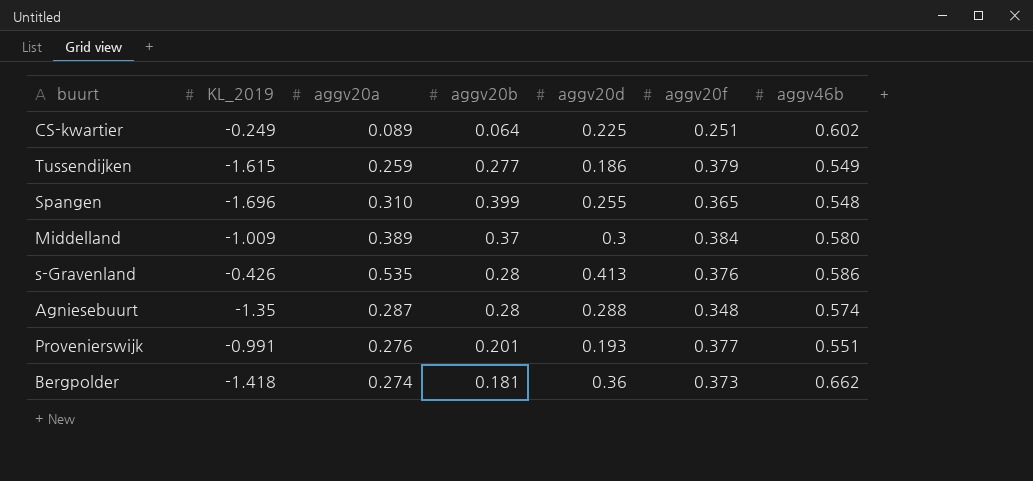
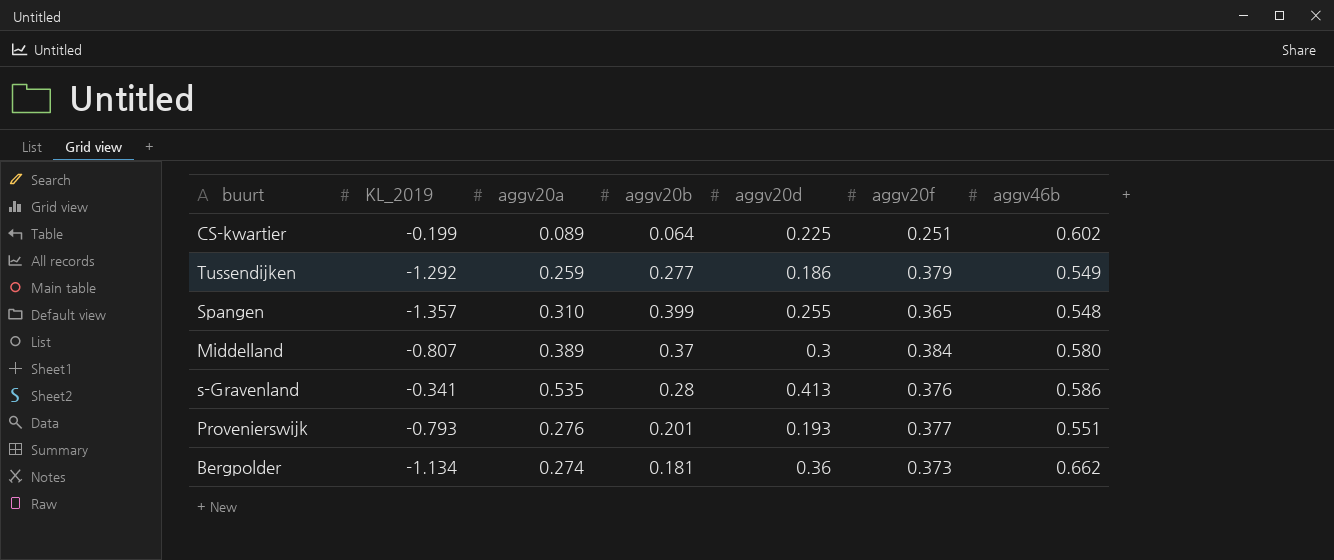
row Agniesebuurt: -1.35 | 0.287 | 0.28 | 0.288 | 0.348 | 0.574 -> none
CS-kwartier | KL_2019: -0.249 -> -0.199
Tussendijken | KL_2019: -1.615 -> -1.292
Spangen | KL_2019: -1.696 -> -1.357
Middelland | KL_2019: -1.009 -> -0.807
s-Gravenland | KL_2019: -0.426 -> -0.341
Provenierswijk | KL_2019: -0.991 -> -0.793
Bergpolder | KL_2019: -1.418 -> -1.134

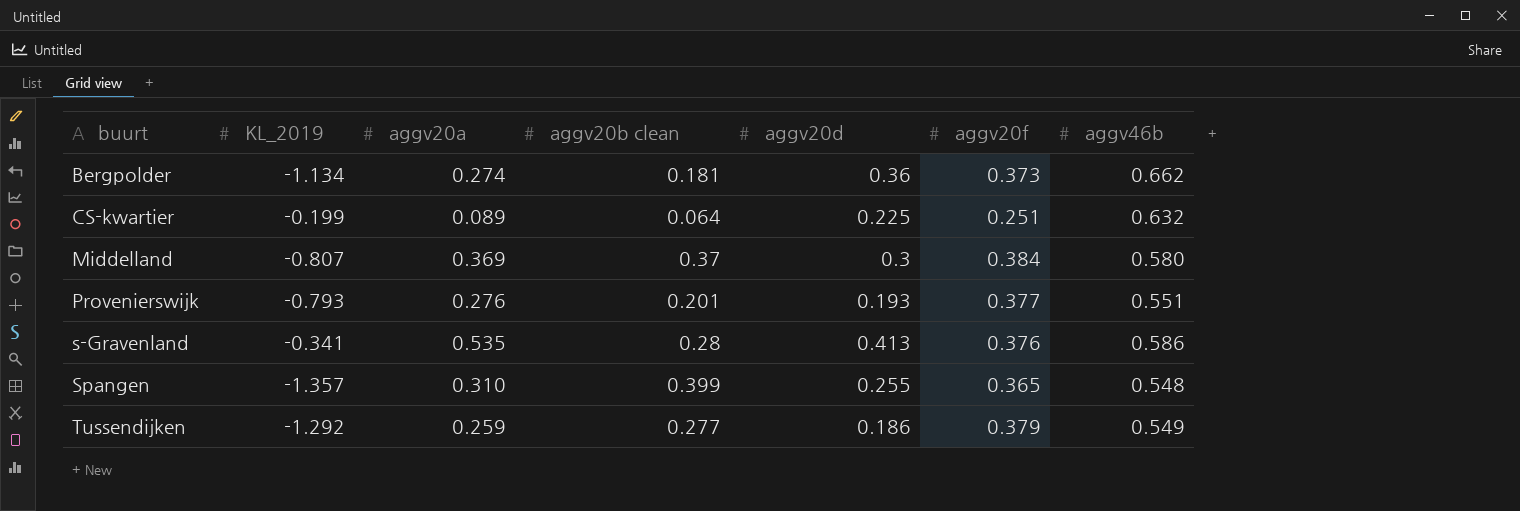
row order: none -> buurt ascending
column name: aggv20b -> aggv20b clean
CS-kwartier | aggv46b: 0.602 -> 0.632
Middelland | aggv20a: 0.389 -> 0.369

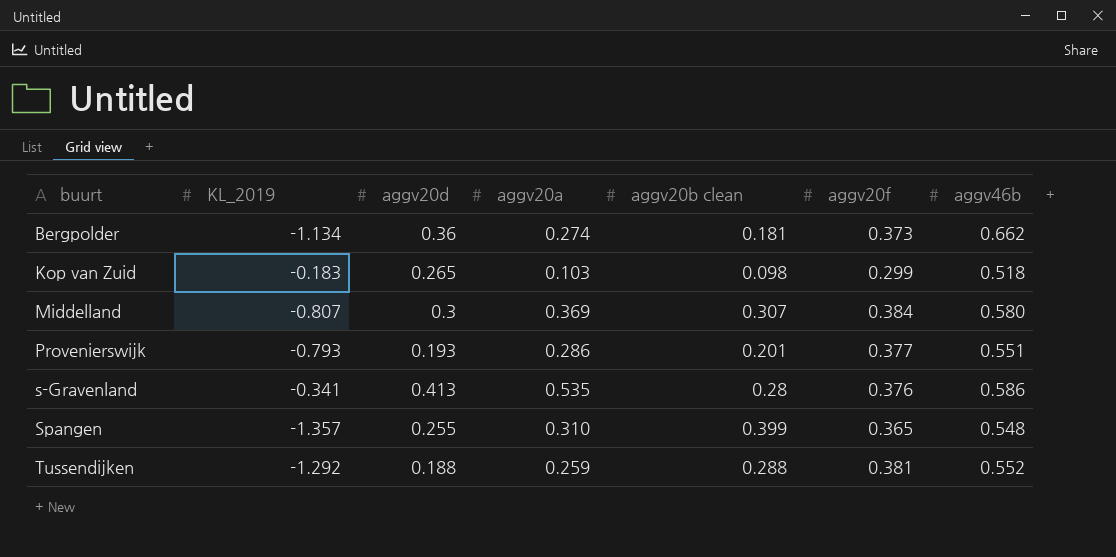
column aggv20d | position: 5 -> 3
row CS-kwartier: -0.199 | 0.089 | 0.064 | 0.225 | 0.251 | 0.632 -> none
row Kop van Zuid: none -> -0.183 | 0.265 | 0.103 | 0.098 | 0.299 | 0.518
Middelland | aggv20b clean: 0.37 -> 0.307
Provenierswijk | aggv20a: 0.276 -> 0.286
Tussendijken | aggv20d: 0.186 -> 0.188
Tussendijken | aggv20b clean: 0.277 -> 0.288
Tussendijken | aggv20f: 0.379 -> 0.381
Tussendijken | aggv46b: 0.549 -> 0.552

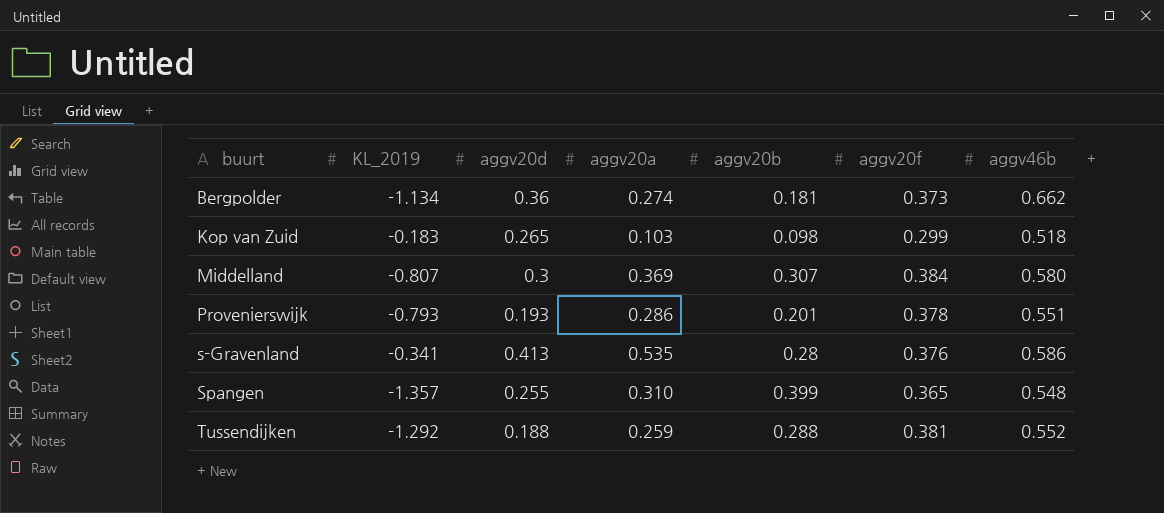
column name: aggv20b clean -> aggv20b
Provenierswijk | aggv20f: 0.377 -> 0.378

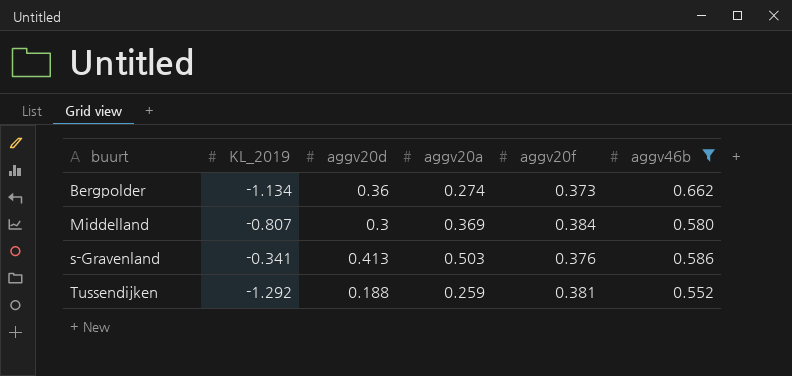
filter: none -> aggv46b >= 0.552
column aggv20b | position: 5 -> none
s-Gravenland | aggv20a: 0.535 -> 0.503

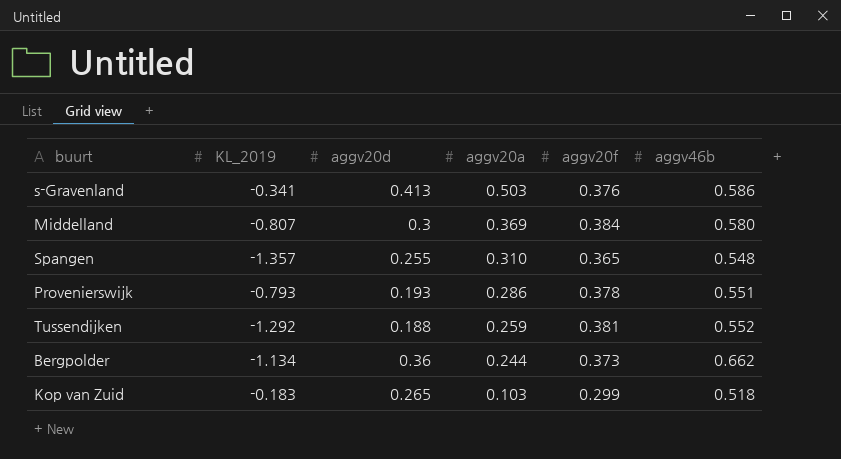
filter: aggv46b >= 0.552 -> none
row order: buurt ascending -> aggv20a descending
Bergpolder | aggv20a: 0.274 -> 0.244

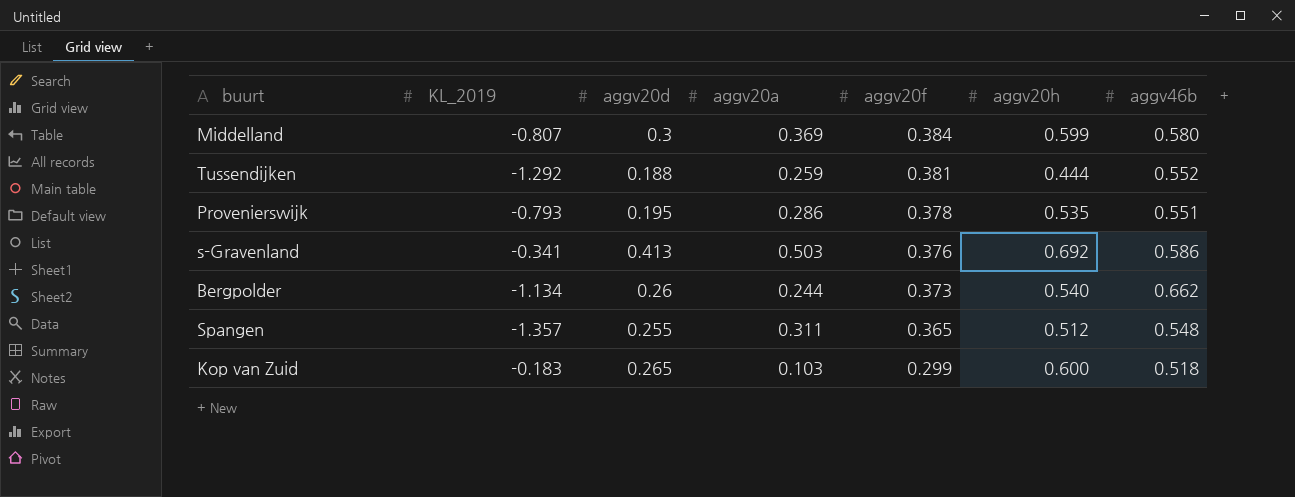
row order: aggv20a descending -> aggv20f descending
column aggv20h | position: none -> 6
Provenierswijk | aggv20d: 0.193 -> 0.195
Bergpolder | aggv20d: 0.36 -> 0.26
Spangen | aggv20a: 0.310 -> 0.311

